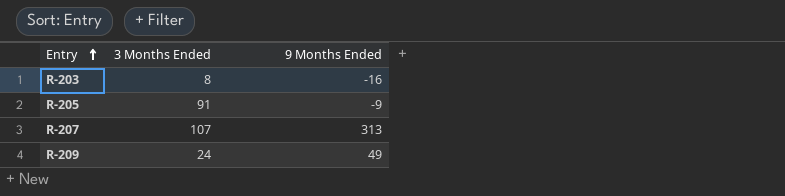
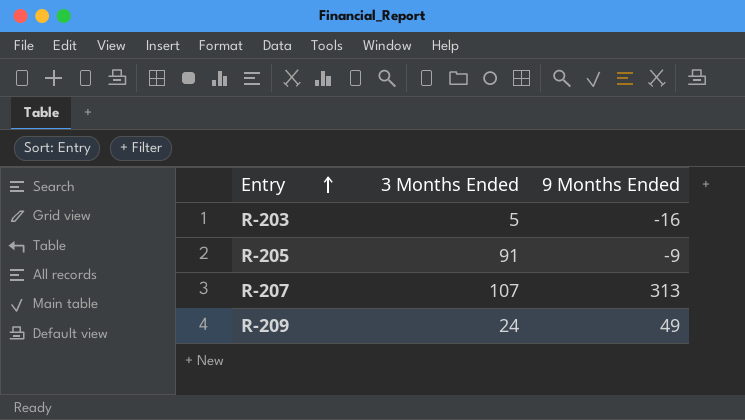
R-203 | 3 Months Ended: 8 -> 5

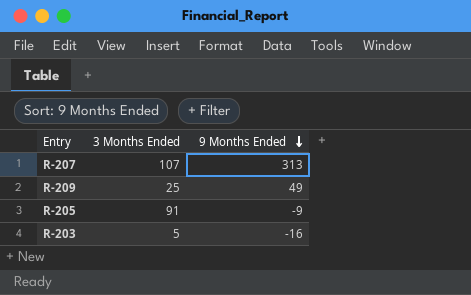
row order: Entry ascending -> 9 Months Ended descending
R-209 | 3 Months Ended: 24 -> 25

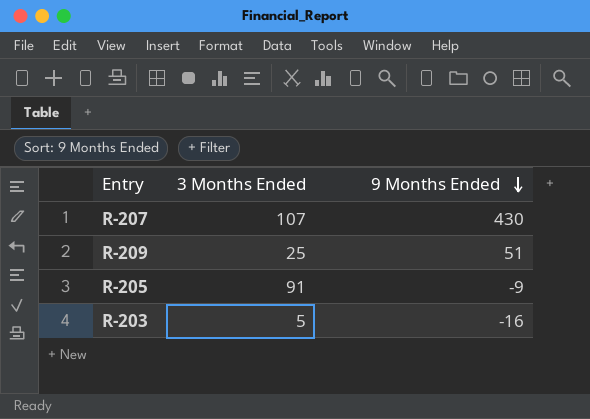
R-207 | 9 Months Ended: 313 -> 430
R-209 | 9 Months Ended: 49 -> 51

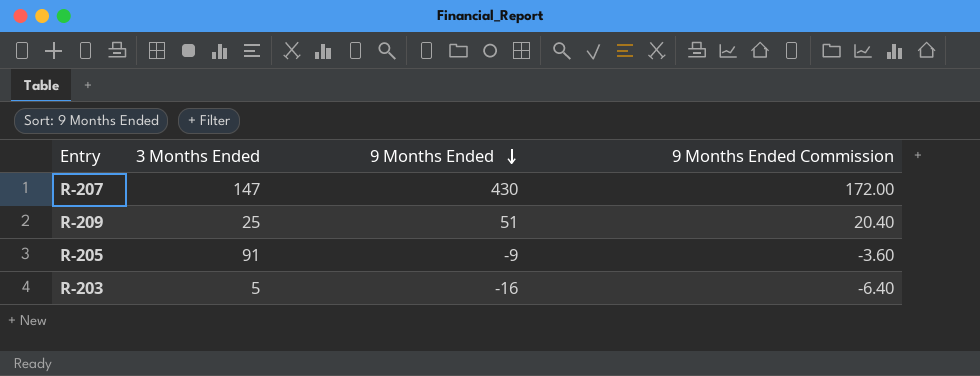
column 9 Months Ended Commission | formula: none -> [9 Months Ended] * 0.4
R-207 | 3 Months Ended: 107 -> 147

